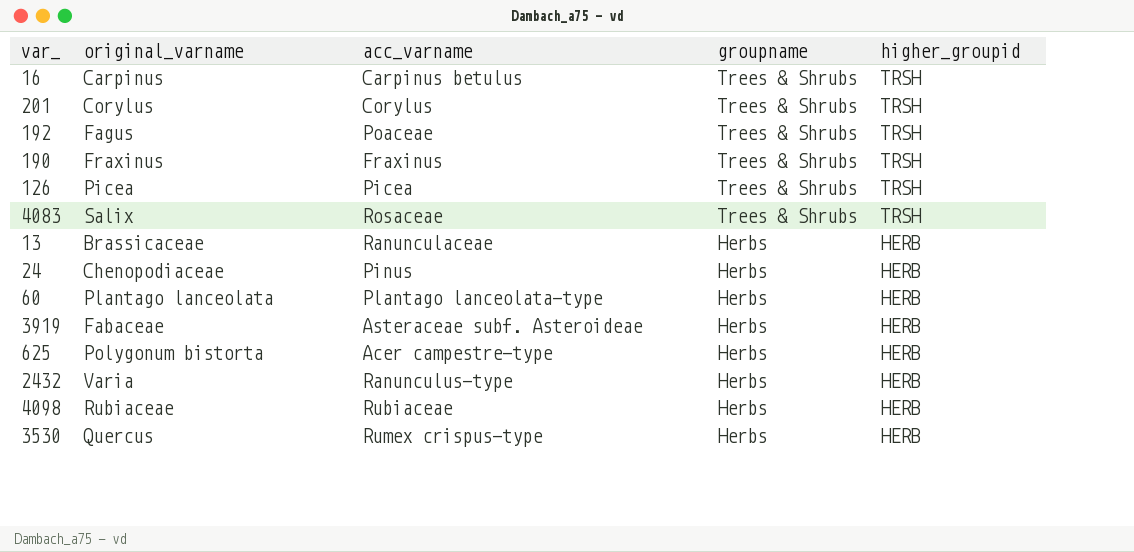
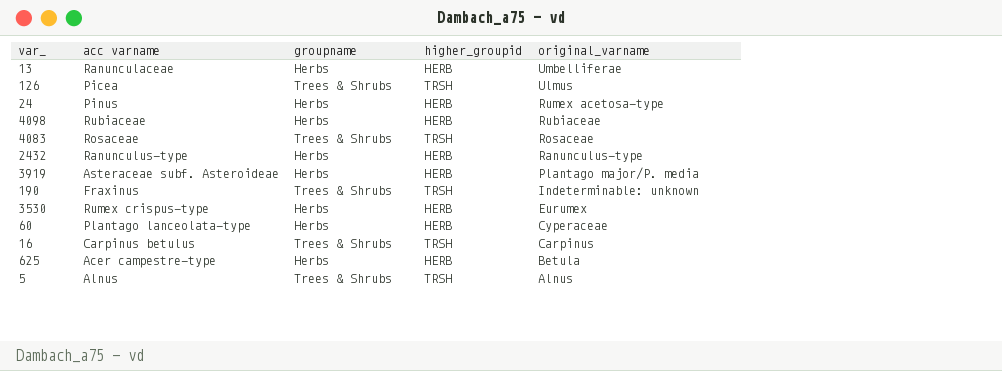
row order: groupname descending -> original_varname descending
column name: acc_varname -> acc varname
column original_varname | position: 2 -> 5
row 201: Corylus | Corylus | Trees & Shrubs | TRSH -> none
row 192: Fagus | Poaceae | Trees & Shrubs | TRSH -> none
13 | original_varname: Brassicaceae -> Umbelliferae
126 | original_varname: Picea -> Ulmus
24 | original_varname: Chenopodiaceae -> Rumex acetosa-type
4083 | original_varname: Salix -> Rosaceae
2432 | original_varname: Varia -> Ranunculus-type
3919 | original_varname: Fabaceae -> Plantago major/P. media
190 | original_varname: Fraxinus -> Indeterminable: unknown
3530 | original_varname: Quercus -> Eurumex
60 | original_varname: Plantago lanceolata -> Cyperaceae
625 | original_varname: Polygonum bistorta -> Betula
row 5: none -> Alnus | Trees & Shrubs | TRSH | Alnus

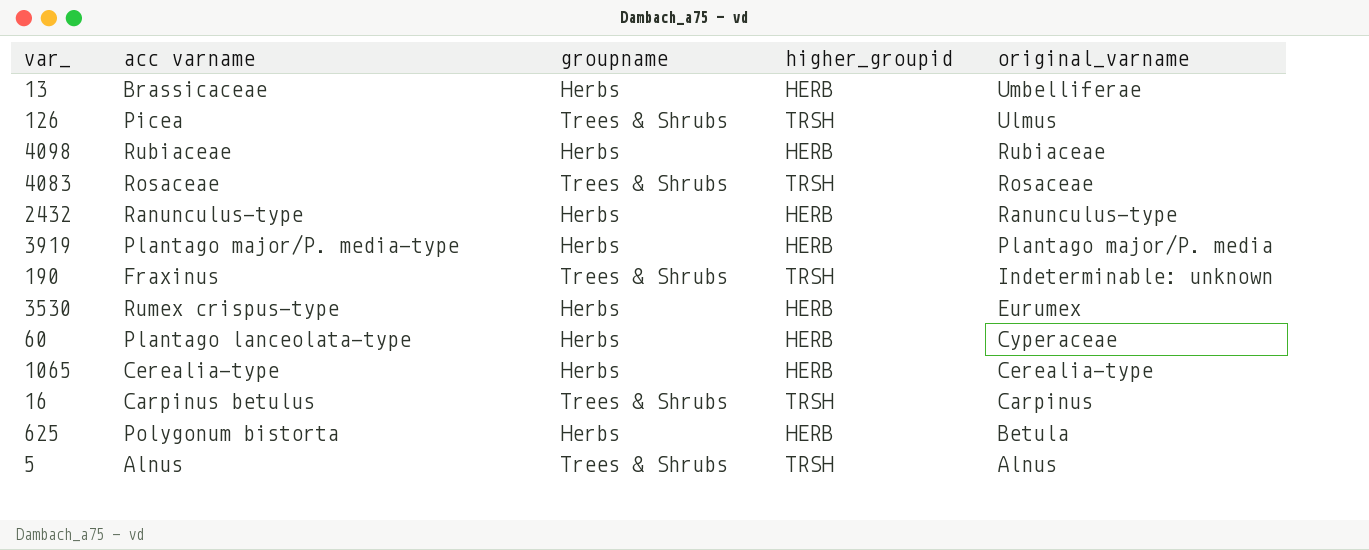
row 24: Pinus | Herbs | HERB | Rumex acetosa-type -> none
13 | acc varname: Ranunculaceae -> Brassicaceae
3919 | acc varname: Asteraceae subf. Asteroideae -> Plantago major/P. media-type
row 1065: none -> Cerealia-type | Herbs | HERB | Cerealia-type
625 | acc varname: Acer campestre-type -> Polygonum bistorta

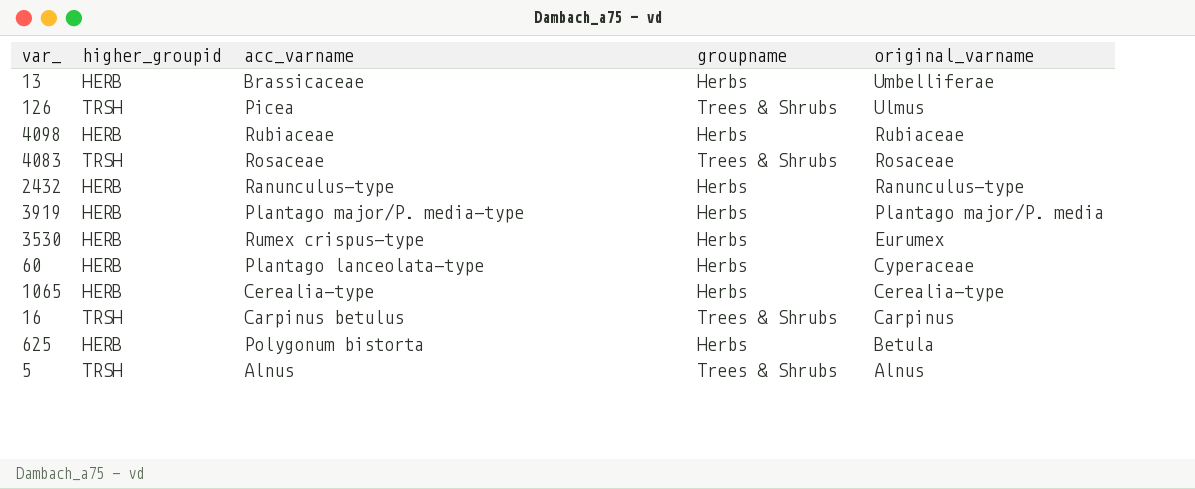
column higher_groupid | position: 4 -> 2
column name: acc varname -> acc_varname
row 190: Fraxinus | Trees & Shrubs | TRSH | Indeterminable: unknown -> none

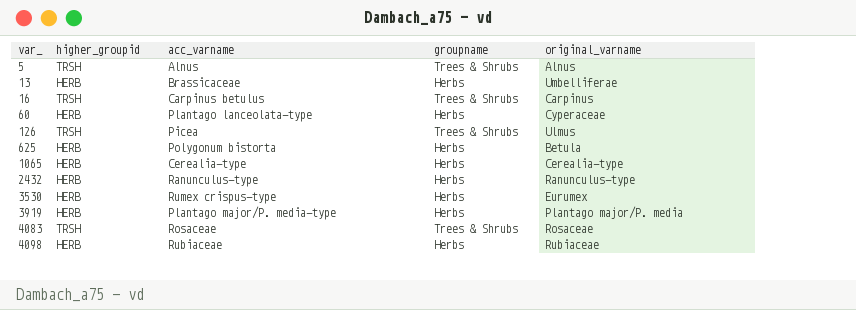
row order: original_varname descending -> var_ ascending

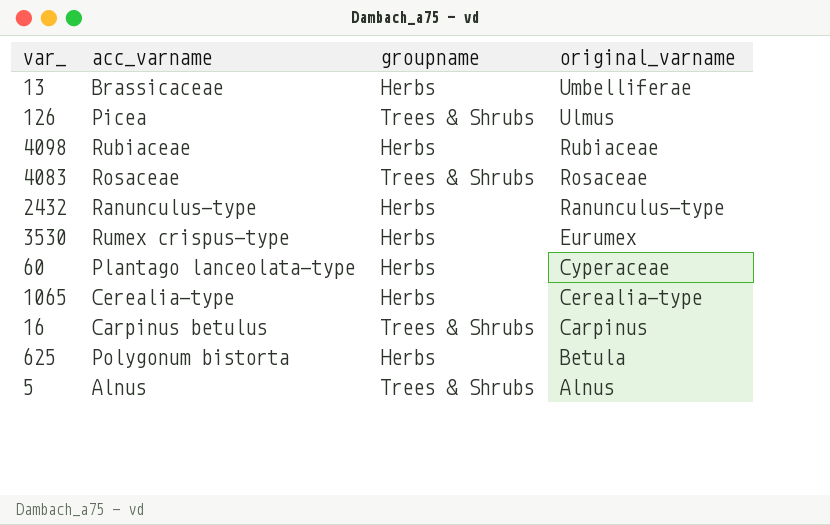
row order: var_ ascending -> original_varname descending
column higher_groupid | position: 2 -> none
row 3919: HERB | Plantago major/P. media-type | Herbs | Plantago major/P. media -> none

